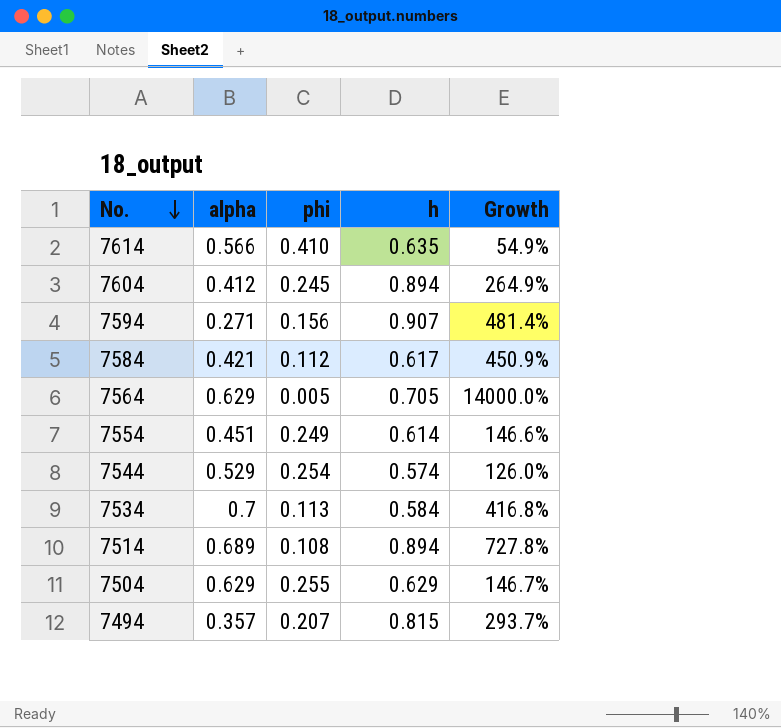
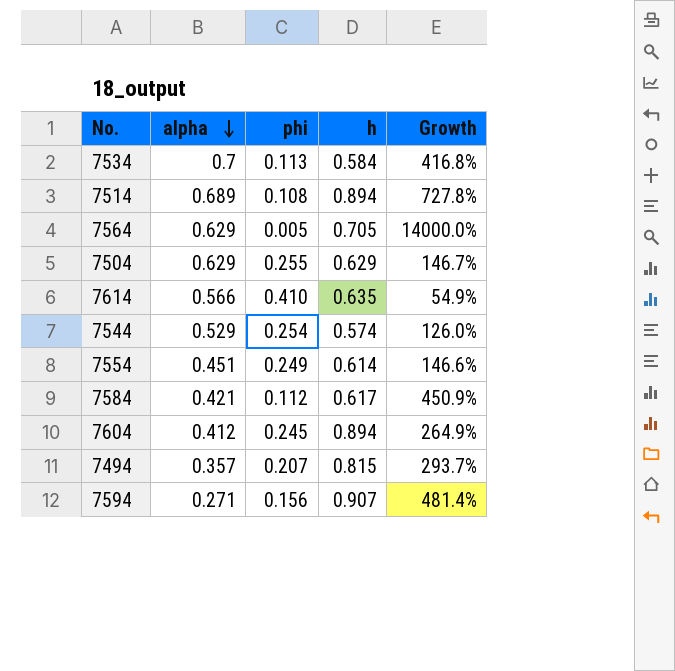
row order: No. descending -> alpha descending

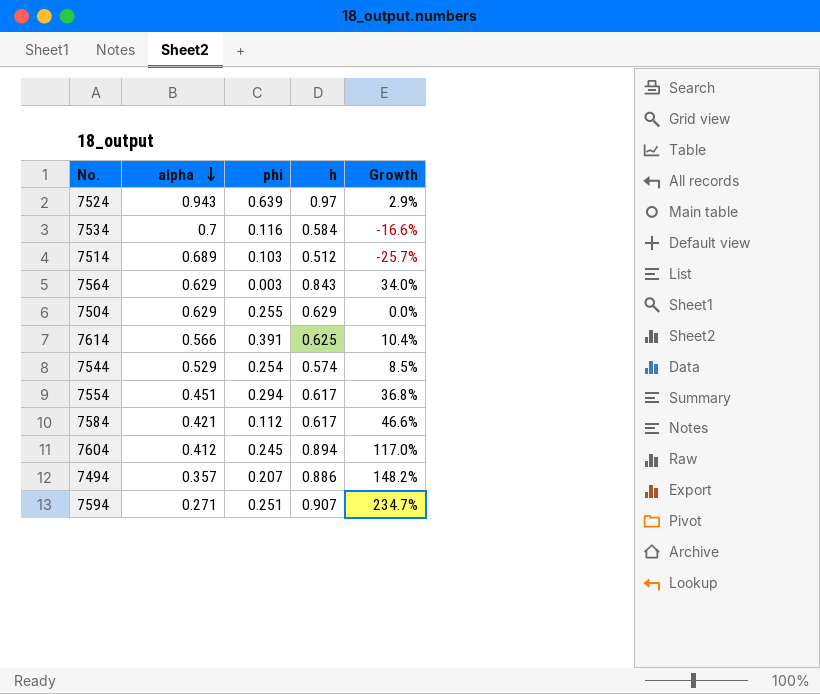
column Growth | formula: ([h] - [phi]) / [phi] -> ([h] - [alpha]) / [alpha]
row 7524: none -> 0.943 | 0.639 | 0.97 | 2.9%
7534 | phi: 0.113 -> 0.116
7514 | phi: 0.108 -> 0.103
7514 | h: 0.894 -> 0.512
7564 | phi: 0.005 -> 0.003
7564 | h: 0.705 -> 0.843
7614 | phi: 0.410 -> 0.391
7614 | h: 0.635 -> 0.625
7554 | phi: 0.249 -> 0.294
7554 | h: 0.614 -> 0.617
7494 | h: 0.815 -> 0.886
7594 | phi: 0.156 -> 0.251

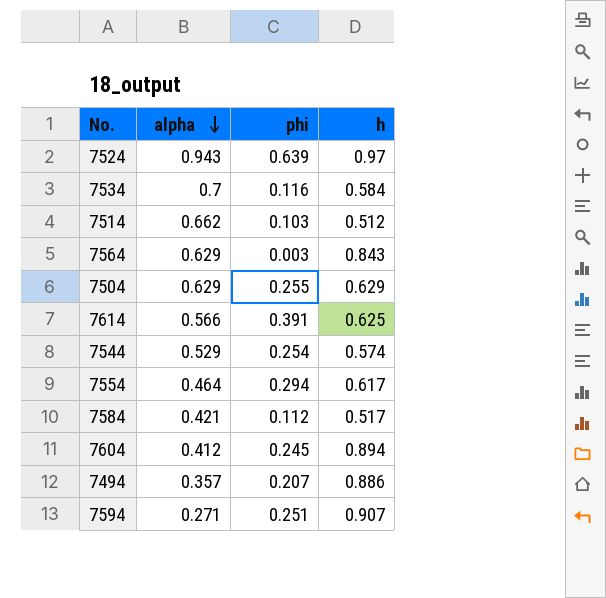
column Growth | formula: ([h] - [alpha]) / [alpha] -> none
7514 | alpha: 0.689 -> 0.662
7554 | alpha: 0.451 -> 0.464
7584 | h: 0.617 -> 0.517

